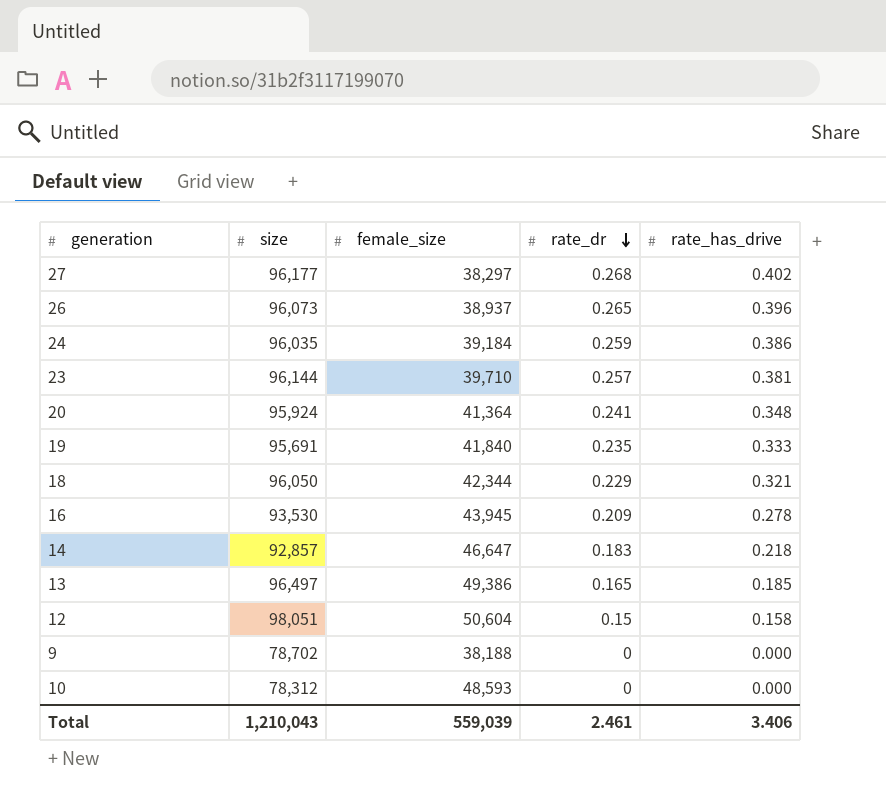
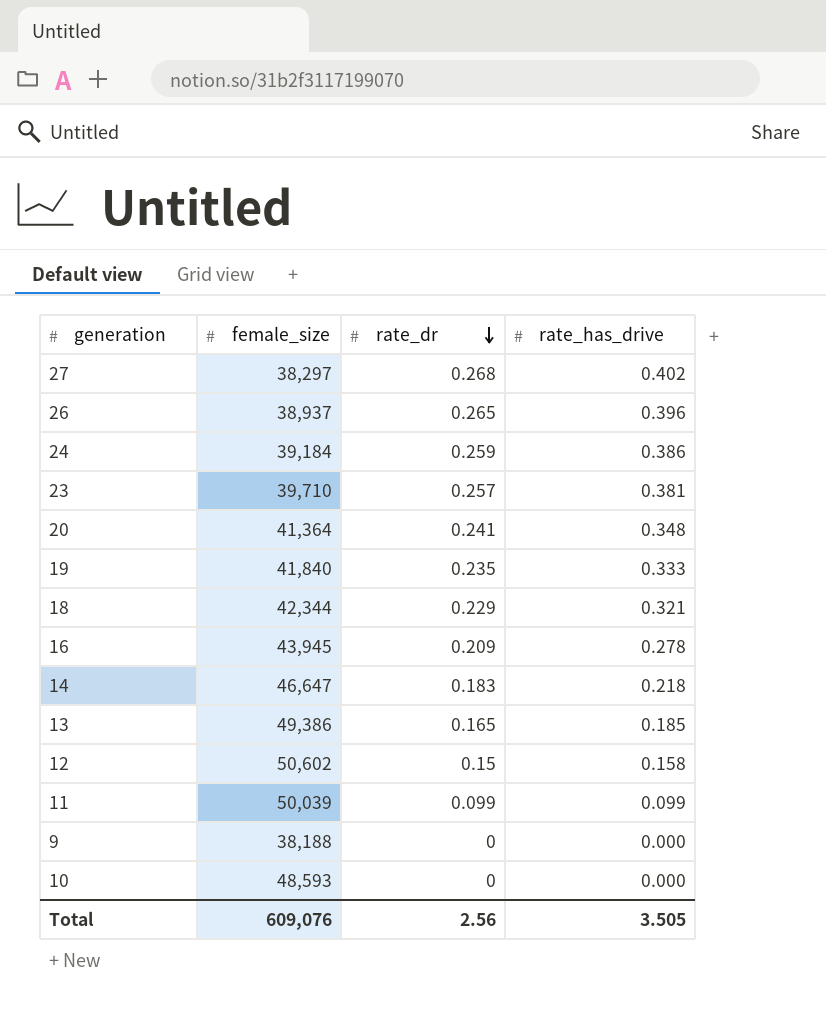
column size | position: 2 -> none
12 | female_size: 50,604 -> 50,602
row 11: none -> 50,039 | 0.099 | 0.099
Total | female_size: 559,039 -> 609,076
Total | rate_dr: 2.461 -> 2.56
Total | rate_has_drive: 3.406 -> 3.505

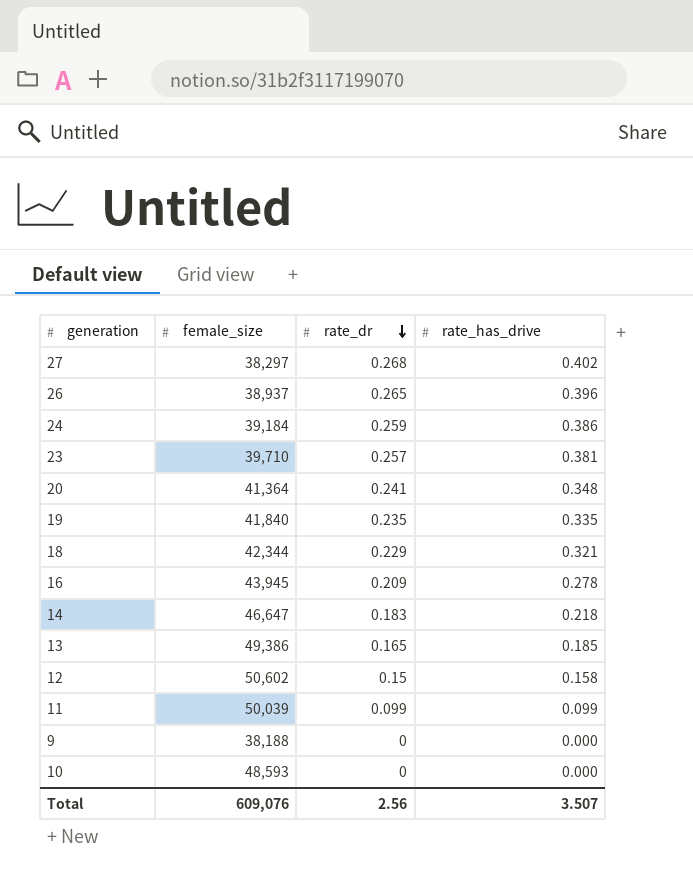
19 | rate_has_drive: 0.333 -> 0.335
Total | rate_has_drive: 3.505 -> 3.507

